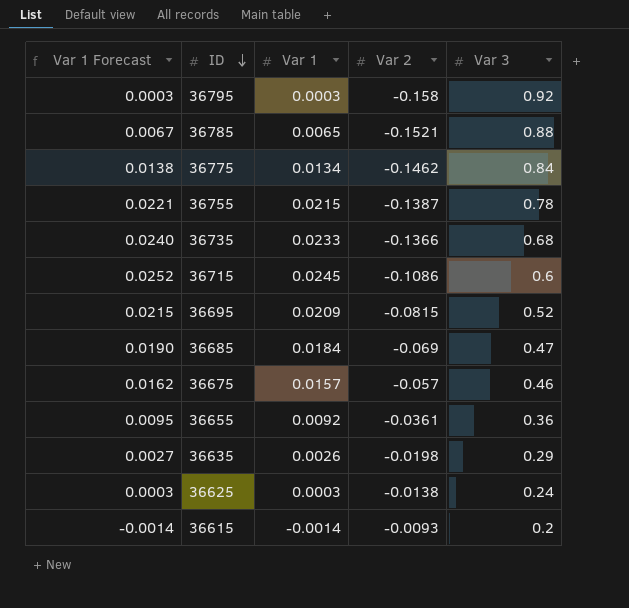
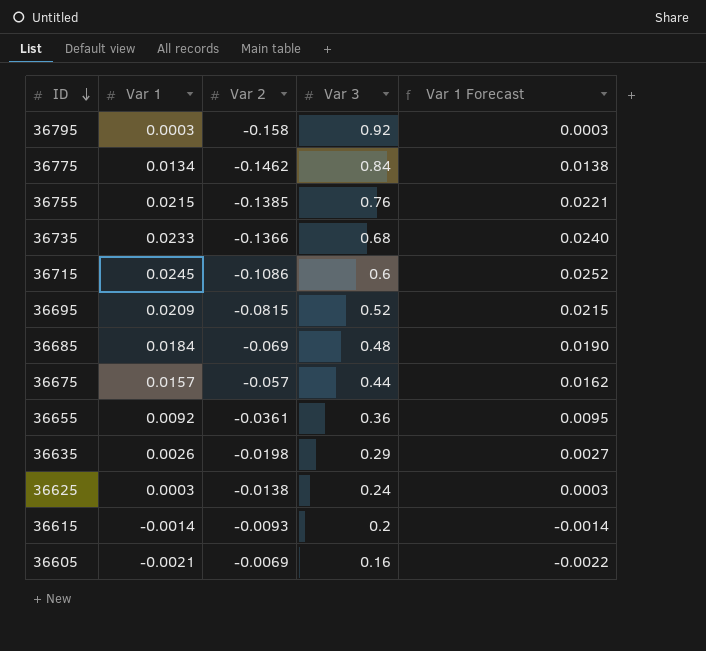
column Var 1 Forecast | position: 1 -> 5
row 36785: 0.0067 | 0.0065 | -0.1521 | 0.88 -> none
36755 | Var 2: -0.1387 -> -0.1385
36755 | Var 3: 0.78 -> 0.76
36685 | Var 3: 0.47 -> 0.48
36675 | Var 3: 0.46 -> 0.44
row 36605: none -> -0.0021 | -0.0069 | 0.16 | -0.0022

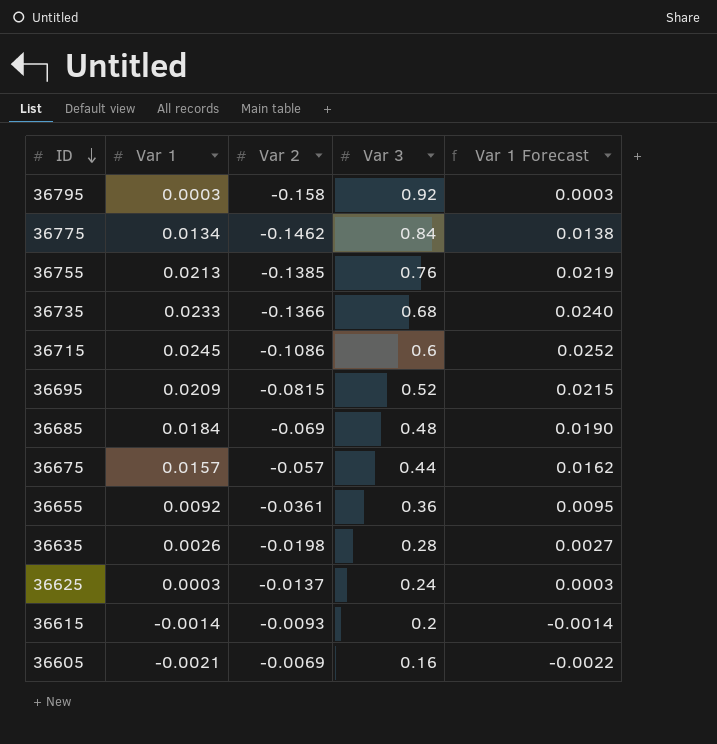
36755 | Var 1: 0.0215 -> 0.0213
36755 | Var 1 Forecast: 0.0221 -> 0.0219
36635 | Var 3: 0.29 -> 0.28
36625 | Var 2: -0.0138 -> -0.0137

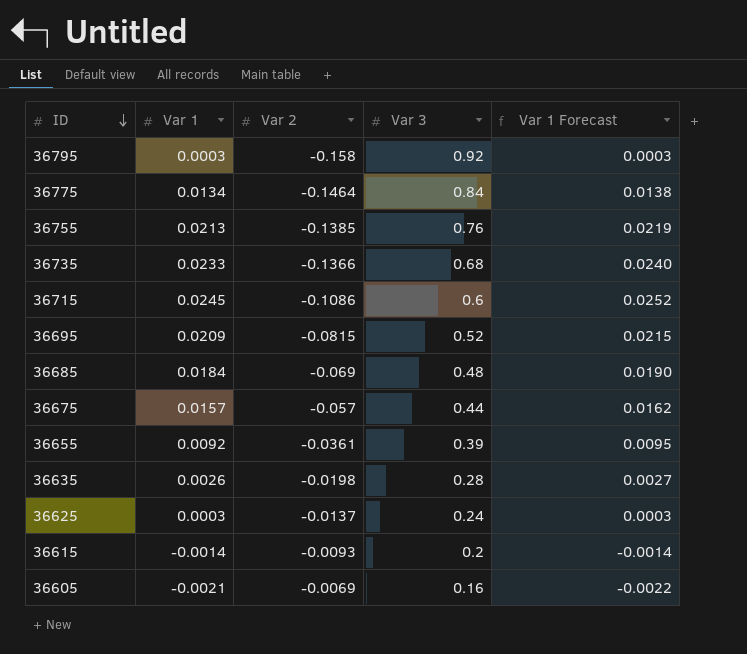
36775 | Var 2: -0.1462 -> -0.1464
36655 | Var 3: 0.36 -> 0.39

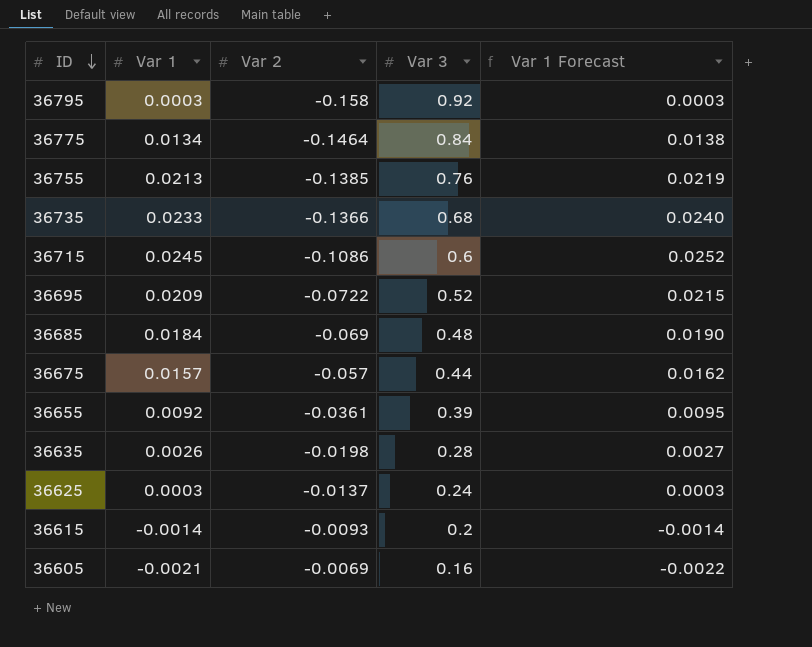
36695 | Var 2: -0.0815 -> -0.0722

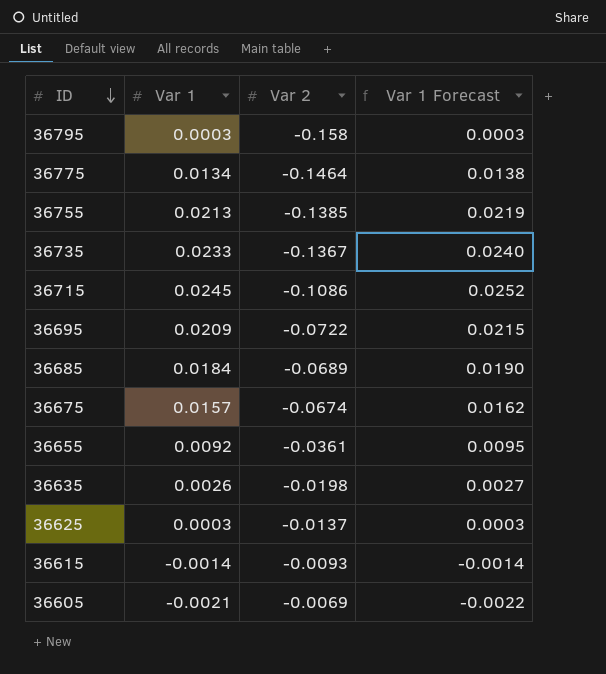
column Var 3 | position: 4 -> none
36735 | Var 2: -0.1366 -> -0.1367
36685 | Var 2: -0.069 -> -0.0689
36675 | Var 2: -0.057 -> -0.0674

